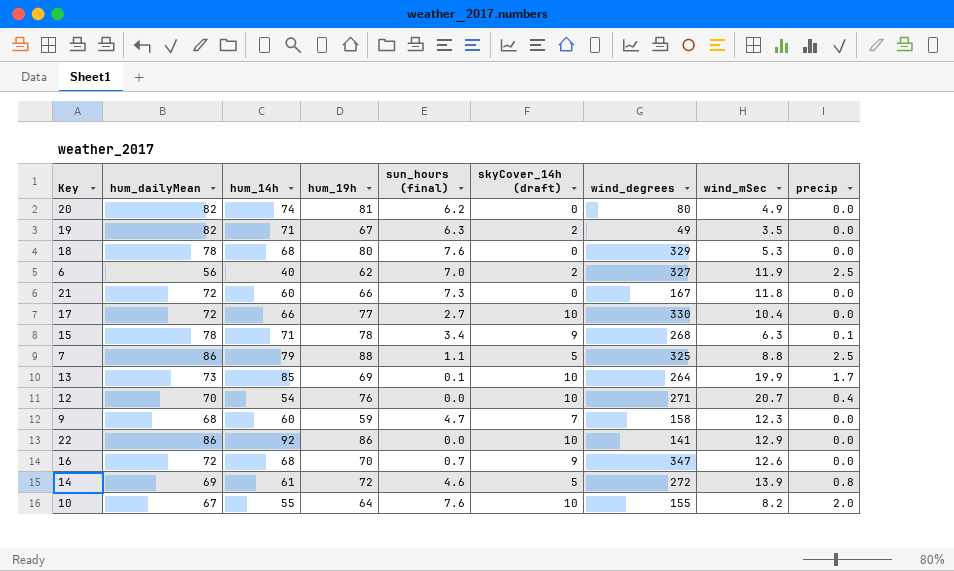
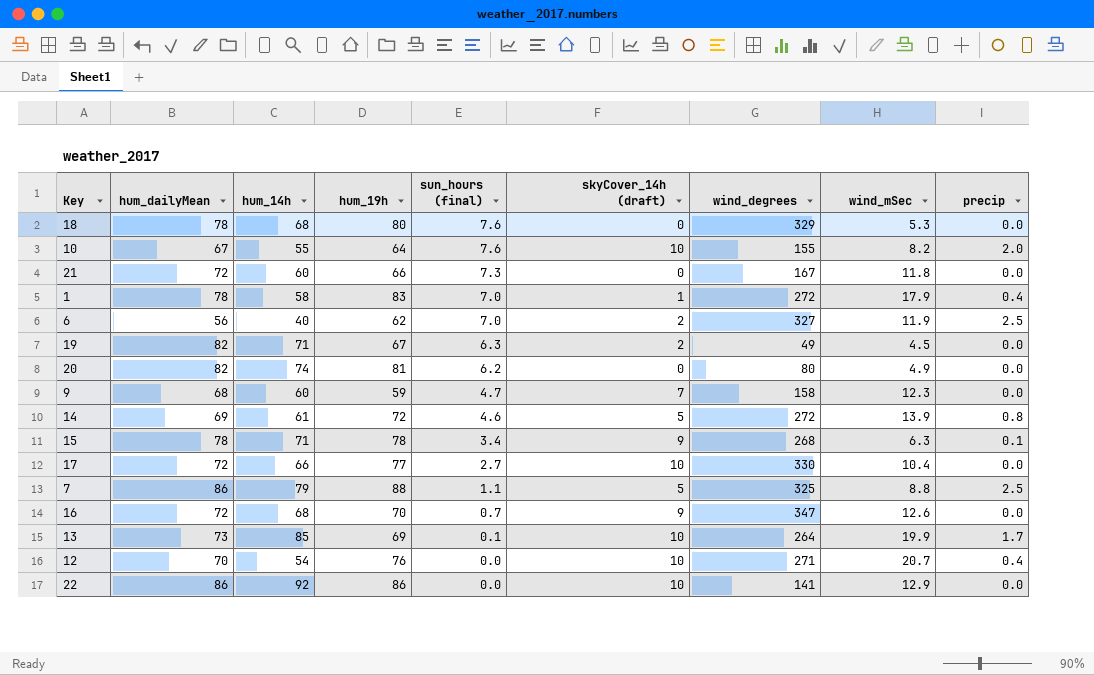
row order: none -> sun_hours (final) descending
row 1: none -> 78 | 58 | 83 | 7.0 | 1 | 272 | 17.9 | 0.4
19 | wind_mSec: 3.5 -> 4.5

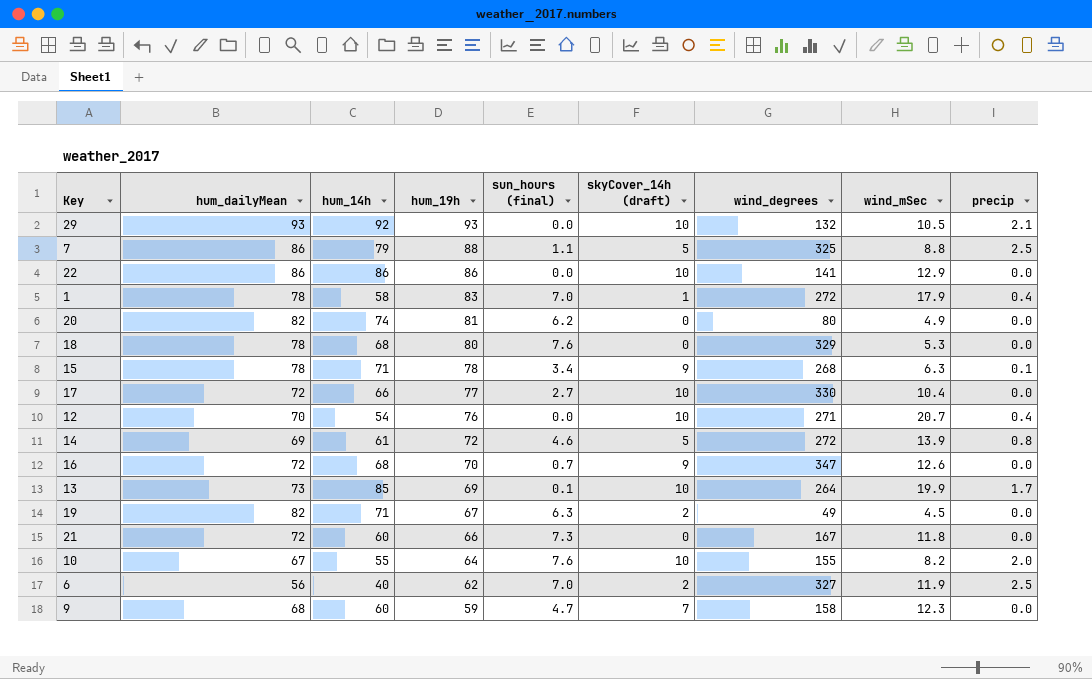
row order: sun_hours (final) descending -> hum_19h descending
row 29: none -> 93 | 92 | 93 | 0.0 | 10 | 132 | 10.5 | 2.1
22 | hum_14h: 92 -> 86

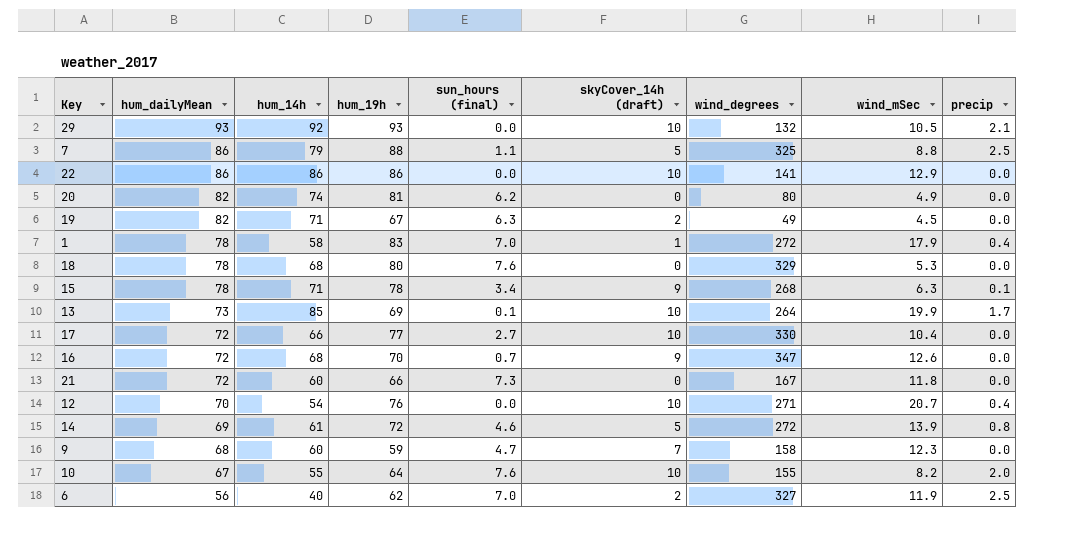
row order: hum_19h descending -> hum_dailyMean descending

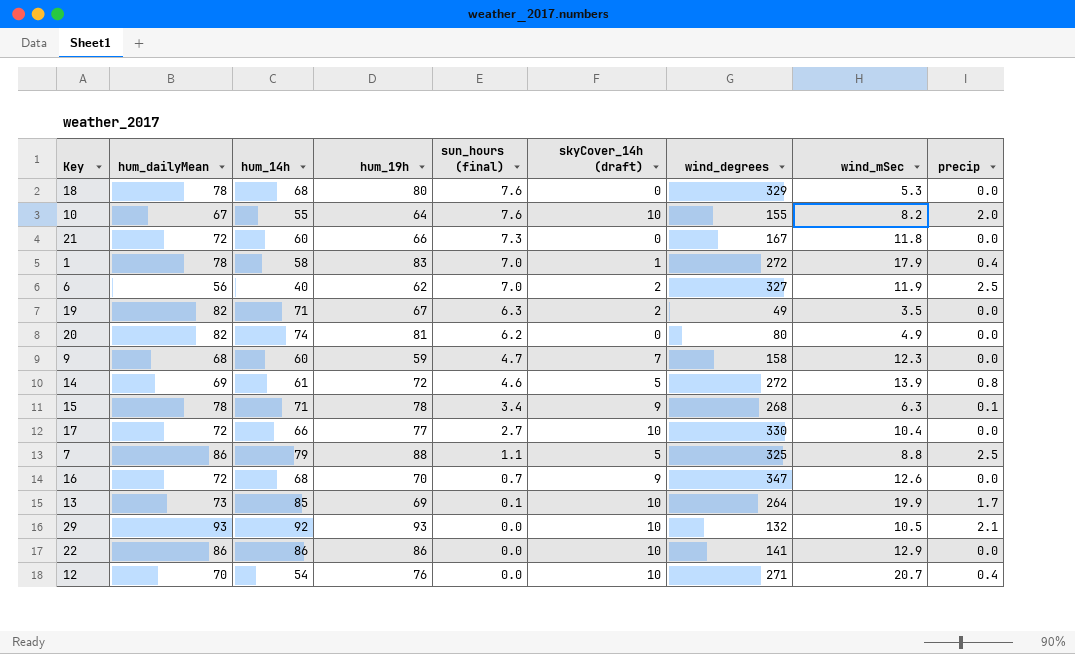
row order: hum_dailyMean descending -> sun_hours (final) descending
19 | wind_mSec: 4.5 -> 3.5

